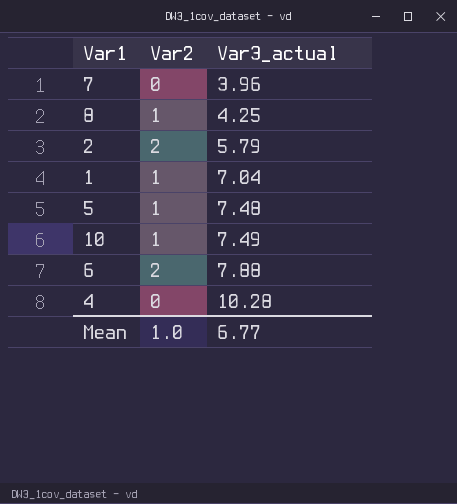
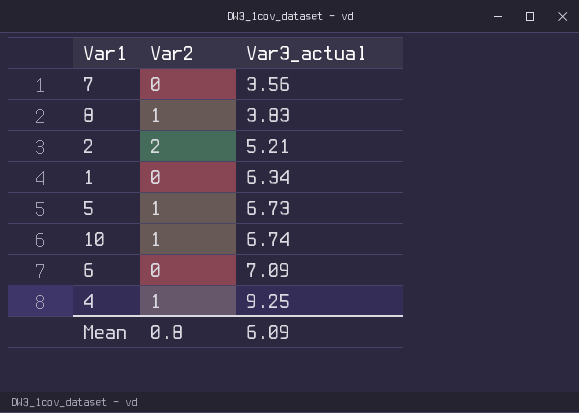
7 | Var3_actual: 3.96 -> 3.56
8 | Var3_actual: 4.25 -> 3.83
2 | Var3_actual: 5.79 -> 5.21
1 | Var2: 1 -> 0
1 | Var3_actual: 7.04 -> 6.34
5 | Var3_actual: 7.48 -> 6.73
10 | Var3_actual: 7.49 -> 6.74
6 | Var2: 2 -> 0
6 | Var3_actual: 7.88 -> 7.09
4 | Var2: 0 -> 1
4 | Var3_actual: 10.28 -> 9.25
Mean | Var2: 1.0 -> 0.8
Mean | Var3_actual: 6.77 -> 6.09

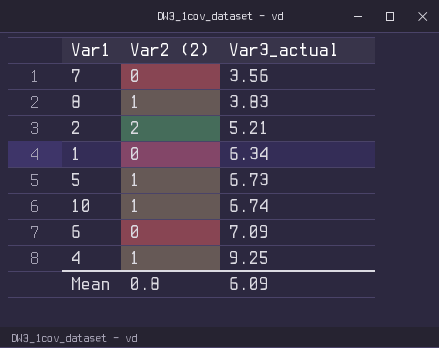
column name: Var2 -> Var2 (2)

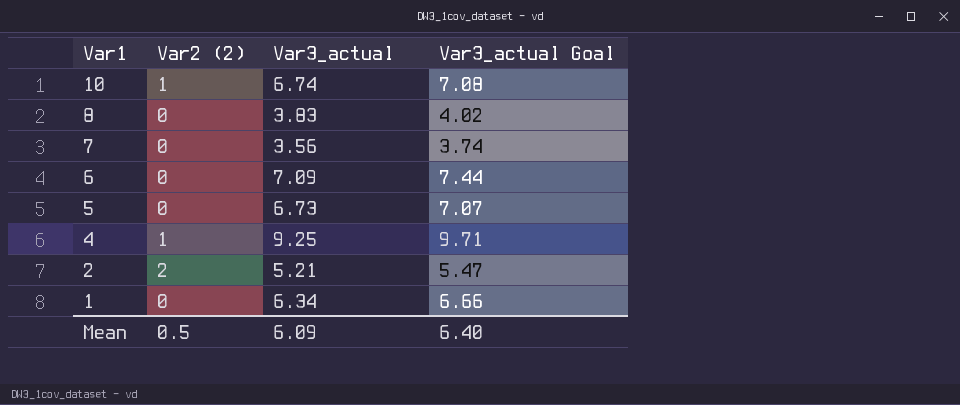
row order: Var3_actual ascending -> Var1 descending
column Var3_actual Goal | formula: none -> [Var3_actual] * 1.05
8 | Var2 (2): 1 -> 0
5 | Var2 (2): 1 -> 0
Mean | Var2 (2): 0.8 -> 0.5

